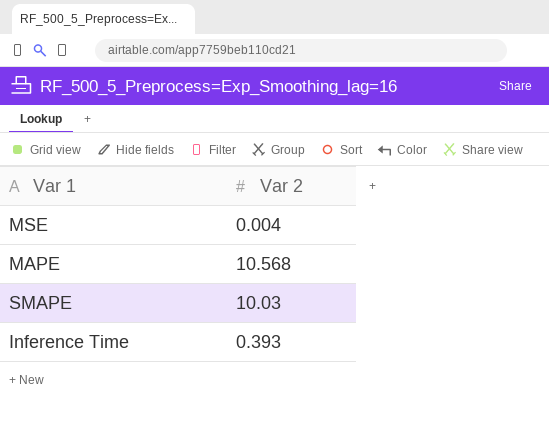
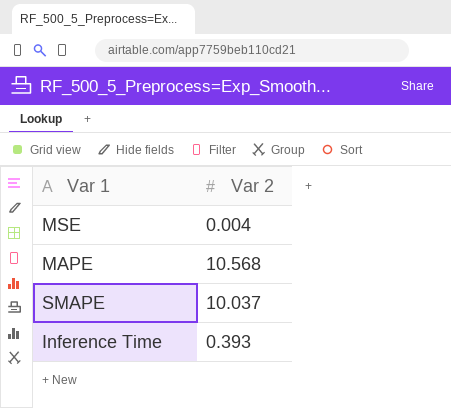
SMAPE | Var 2: 10.03 -> 10.037

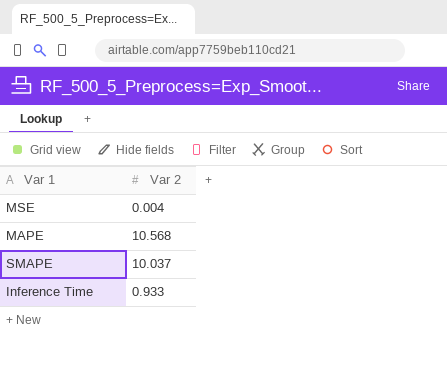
Inference Time | Var 2: 0.393 -> 0.933

